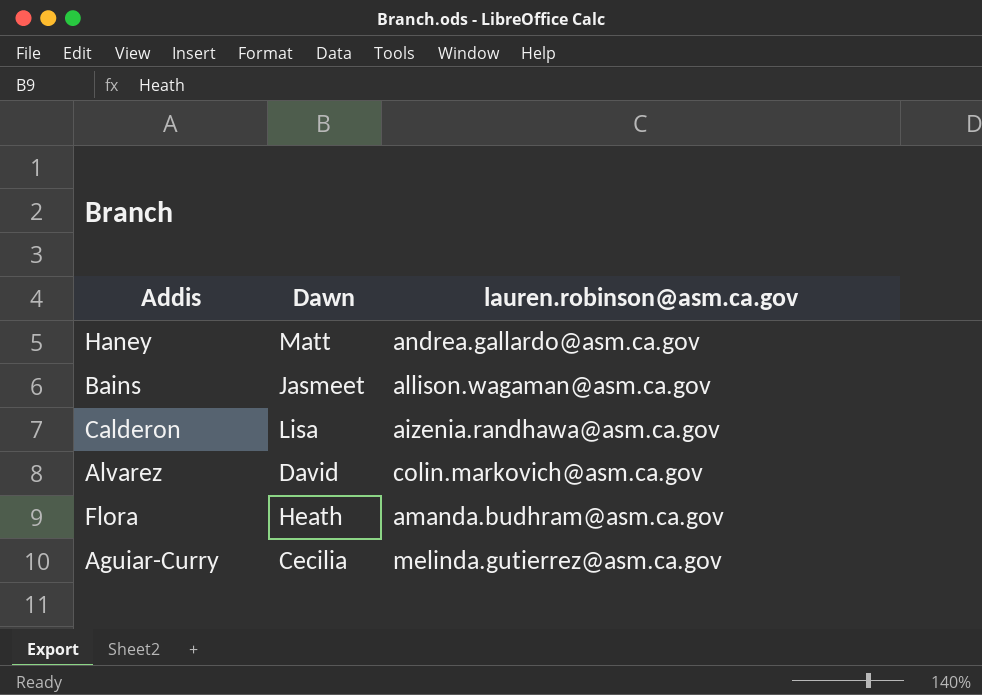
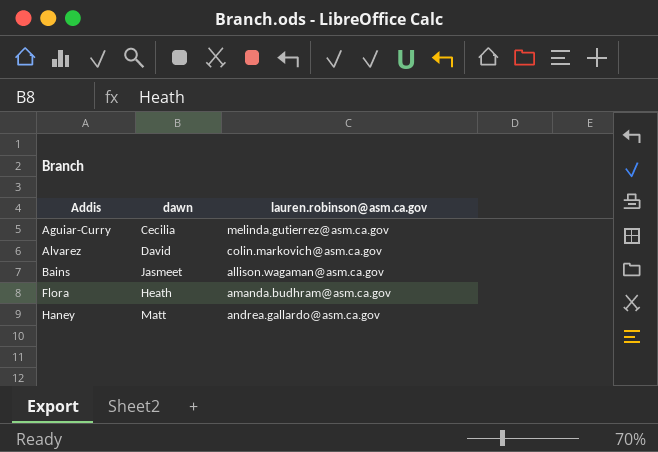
row order: none -> Addis ascending
column name: Dawn -> dawn
row Calderon: Lisa | aizenia.randhawa@asm.ca.gov -> none

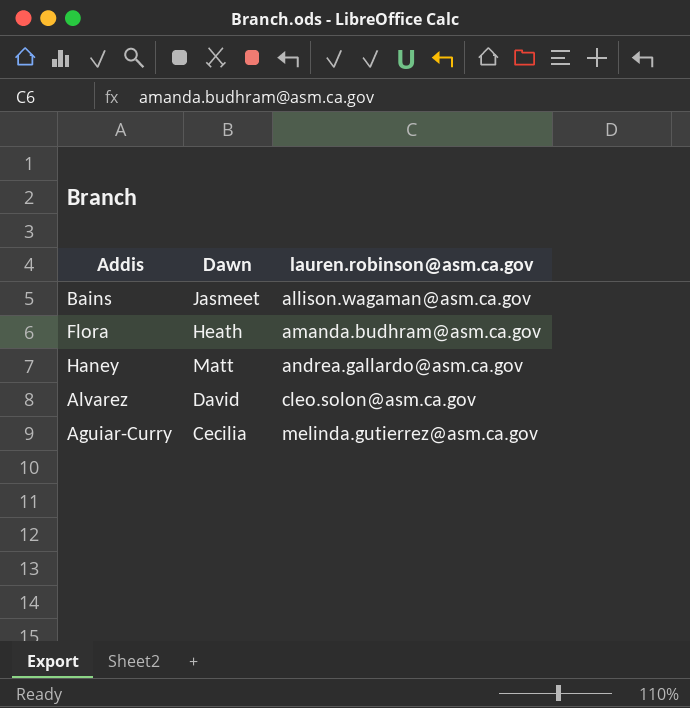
row order: Addis ascending -> lauren.robinson@asm.ca.gov ascending
column name: dawn -> Dawn
Alvarez | lauren.robinson@asm.ca.gov: colin.markovich@asm.ca.gov -> cleo.solon@asm.ca.gov

